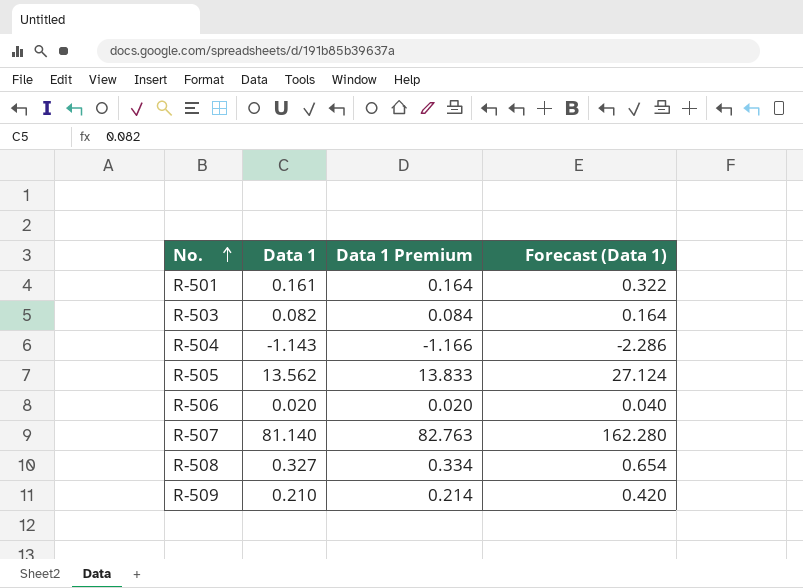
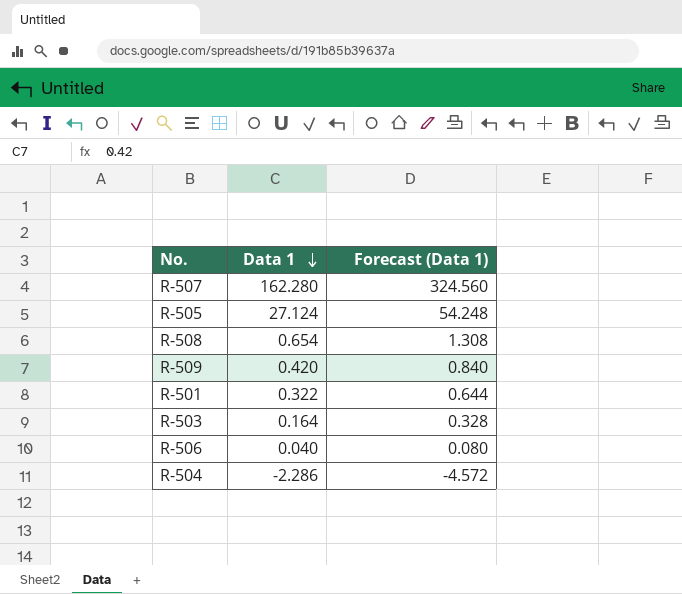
row order: No. ascending -> Data 1 descending
column Data 1 Premium | formula: [Data 1] * 1.02 -> none
R-507 | Data 1: 81.140 -> 162.280
R-507 | Forecast (Data 1): 162.280 -> 324.560
R-505 | Data 1: 13.562 -> 27.124
R-505 | Forecast (Data 1): 27.124 -> 54.248
R-508 | Data 1: 0.327 -> 0.654
R-508 | Forecast (Data 1): 0.654 -> 1.308
R-509 | Data 1: 0.210 -> 0.420
R-509 | Forecast (Data 1): 0.420 -> 0.840
R-501 | Data 1: 0.161 -> 0.322
R-501 | Forecast (Data 1): 0.322 -> 0.644
R-503 | Data 1: 0.082 -> 0.164
R-503 | Forecast (Data 1): 0.164 -> 0.328
R-506 | Data 1: 0.020 -> 0.040
R-506 | Forecast (Data 1): 0.040 -> 0.080
R-504 | Data 1: -1.143 -> -2.286
R-504 | Forecast (Data 1): -2.286 -> -4.572

